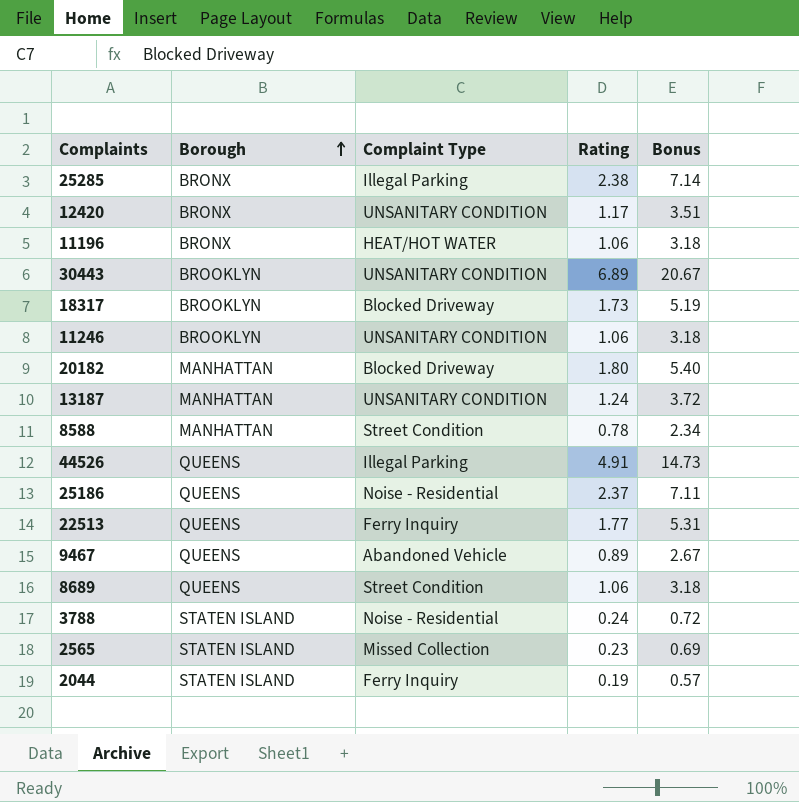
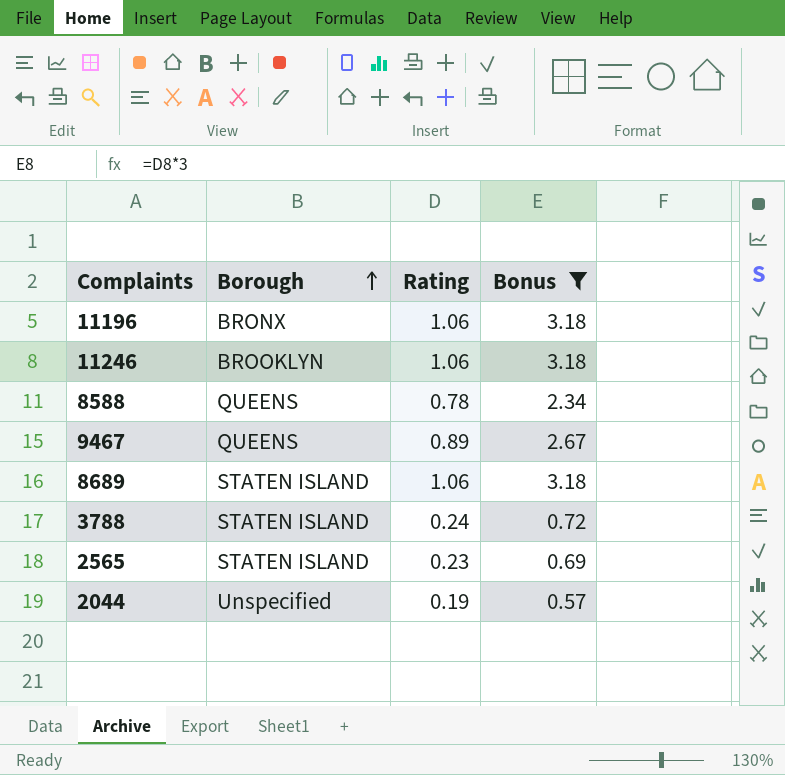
filter: none -> Bonus <= 3.18
column Complaint Type | position: 3 -> none
8588 | Borough: MANHATTAN -> QUEENS
8689 | Borough: QUEENS -> STATEN ISLAND
2044 | Borough: STATEN ISLAND -> Unspecified

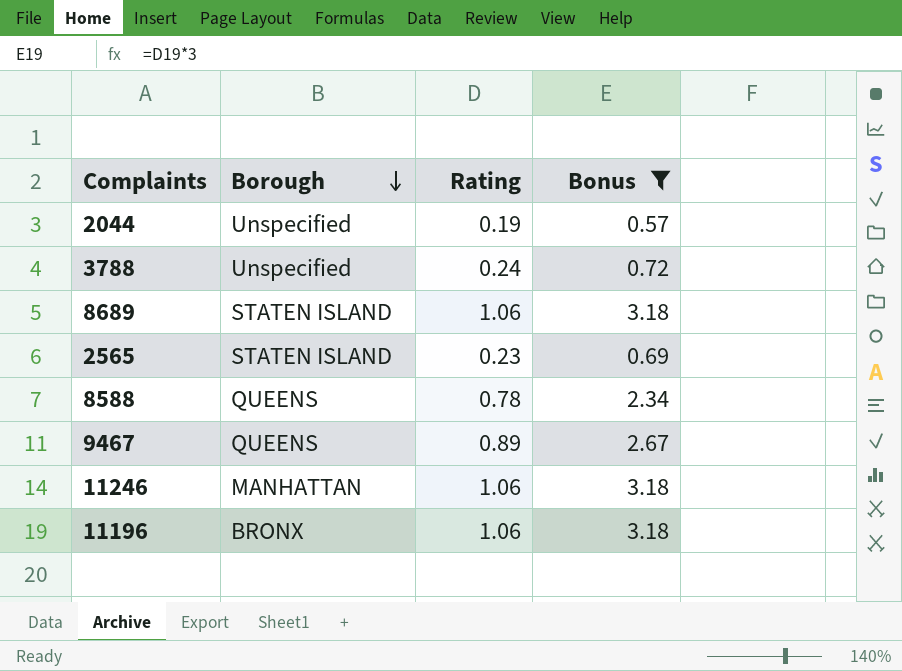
row order: Borough ascending -> Borough descending
3788 | Borough: STATEN ISLAND -> Unspecified
11246 | Borough: BROOKLYN -> MANHATTAN

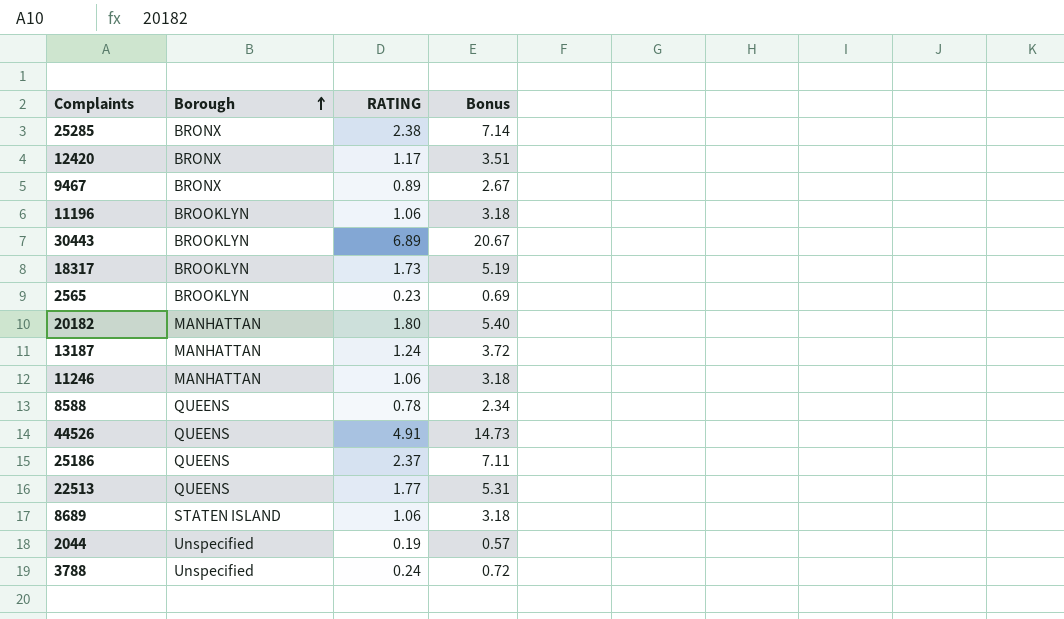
filter: Bonus <= 3.18 -> none
row order: Borough descending -> Borough ascending
column name: Rating -> RATING
9467 | Borough: QUEENS -> BRONX
11196 | Borough: BRONX -> BROOKLYN
2565 | Borough: STATEN ISLAND -> BROOKLYN

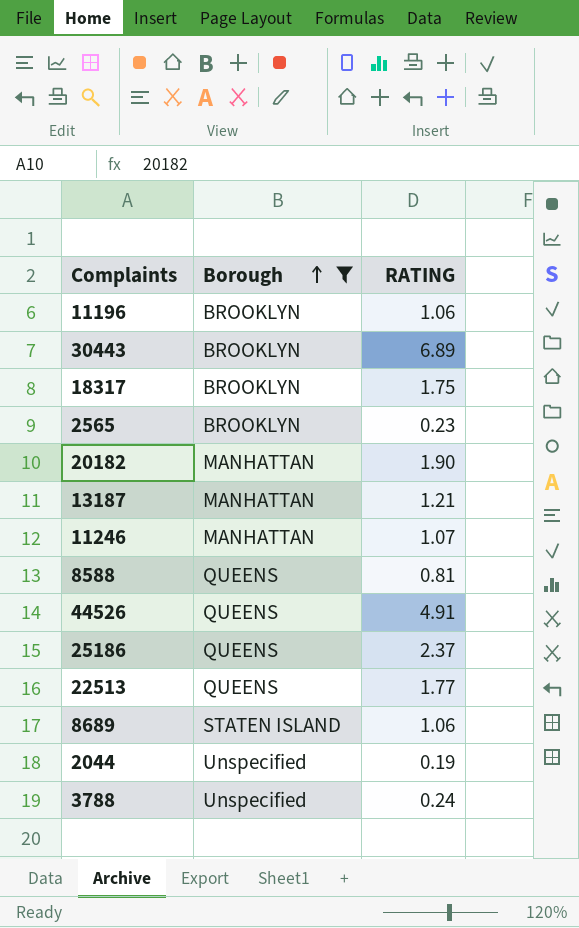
filter: none -> Borough != BRONX
column Bonus | formula: [RATING] * 3 -> none
18317 | RATING: 1.73 -> 1.75
20182 | RATING: 1.80 -> 1.90
13187 | RATING: 1.24 -> 1.21
11246 | RATING: 1.06 -> 1.07
8588 | RATING: 0.78 -> 0.81

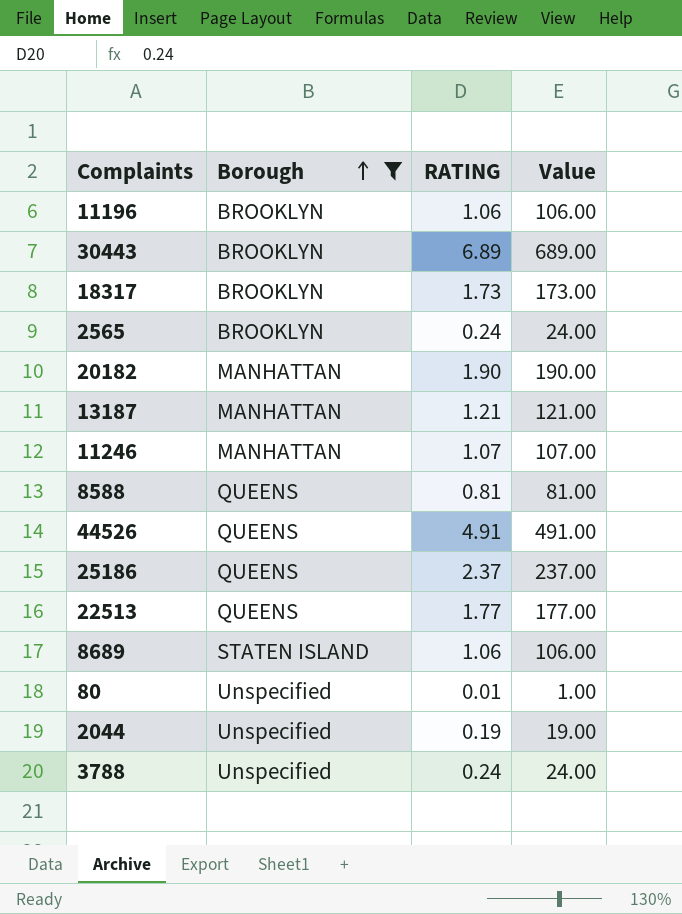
column Value | formula: none -> [RATING] * 100
18317 | RATING: 1.75 -> 1.73
2565 | RATING: 0.23 -> 0.24
row 80: none -> Unspecified | 0.01 | 1.00

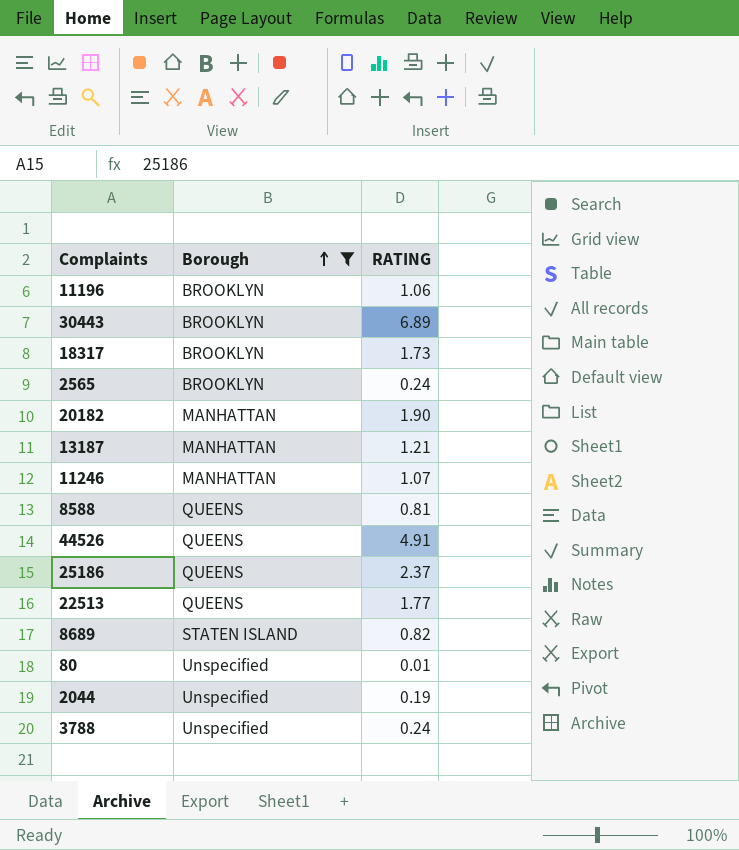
column Value | formula: [RATING] * 100 -> none
8689 | RATING: 1.06 -> 0.82

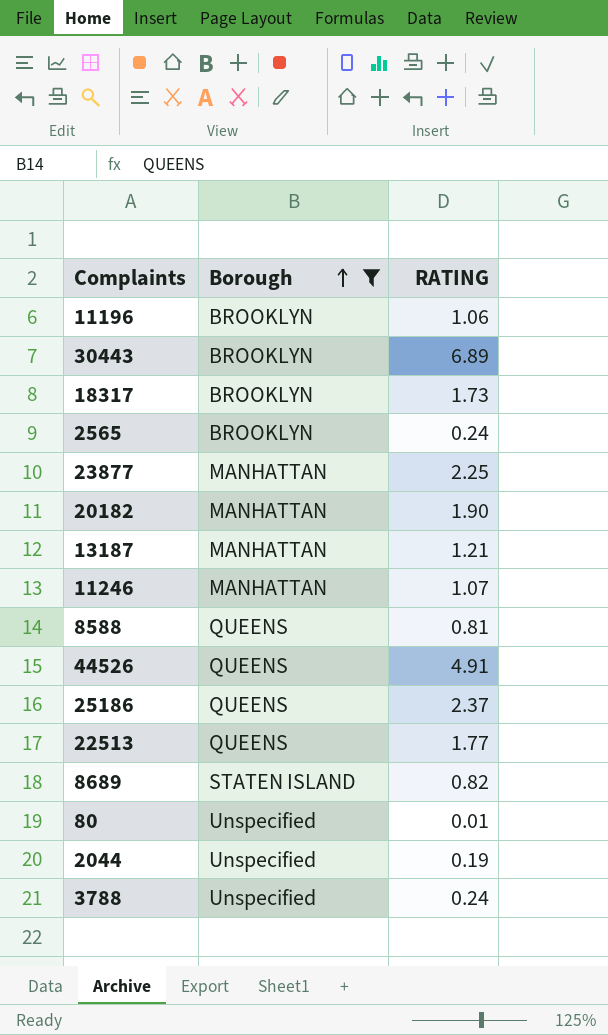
row 23877: none -> MANHATTAN | 2.25

